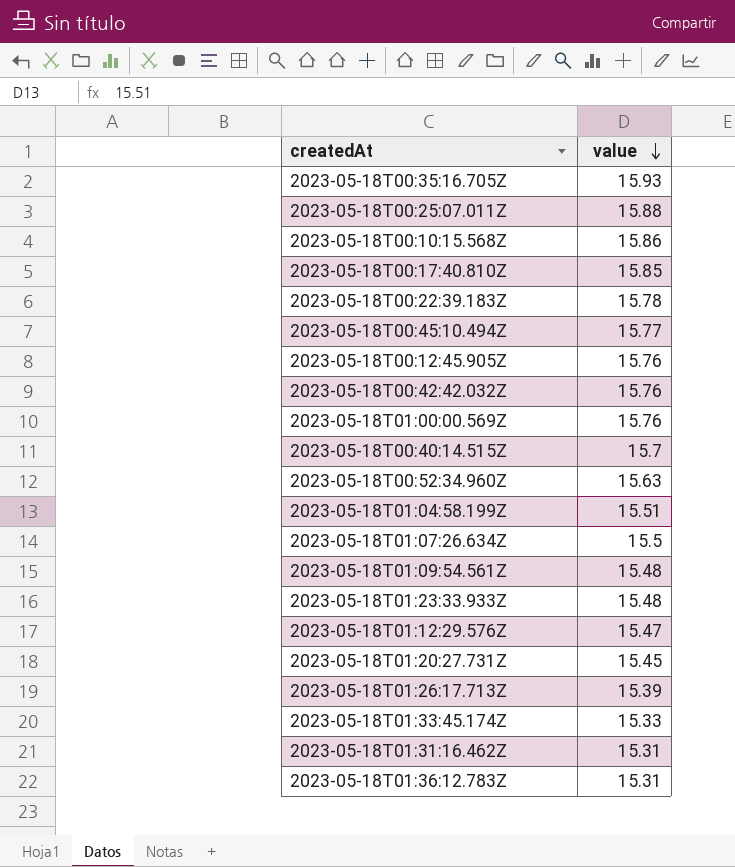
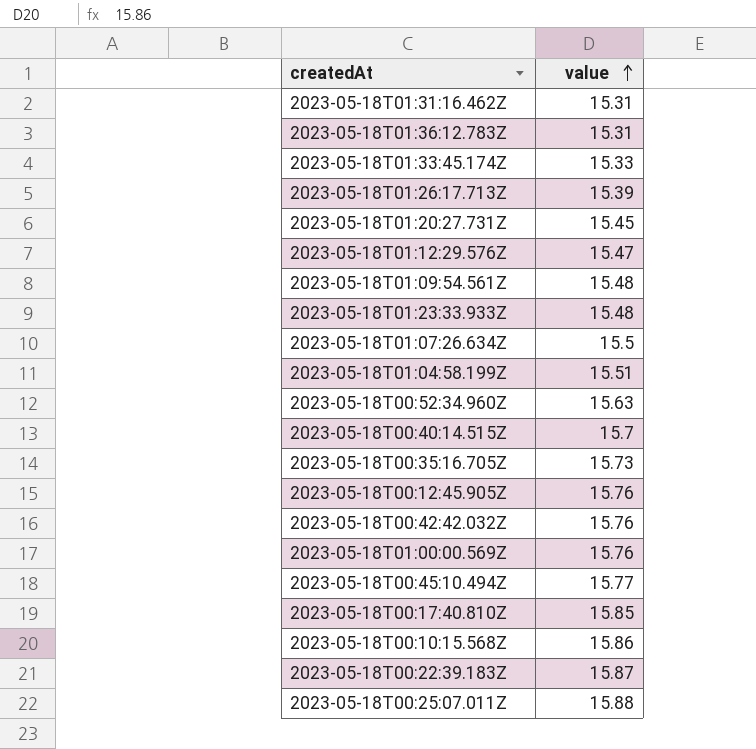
row order: value descending -> value ascending
2023-05-18T00:35:16.705Z | value: 15.93 -> 15.73
2023-05-18T00:22:39.183Z | value: 15.78 -> 15.87

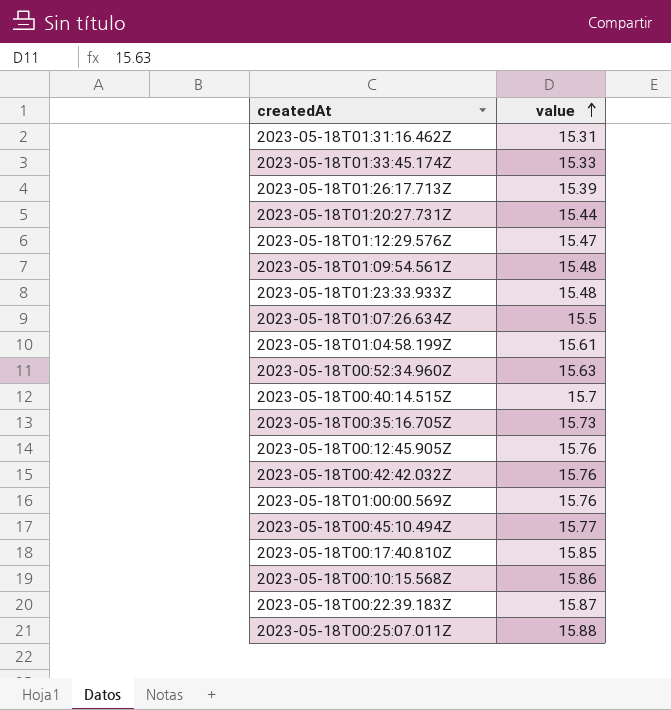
row 2023-05-18T01:36:12.783Z: 15.31 -> none
2023-05-18T01:20:27.731Z | value: 15.45 -> 15.44
2023-05-18T01:04:58.199Z | value: 15.51 -> 15.61

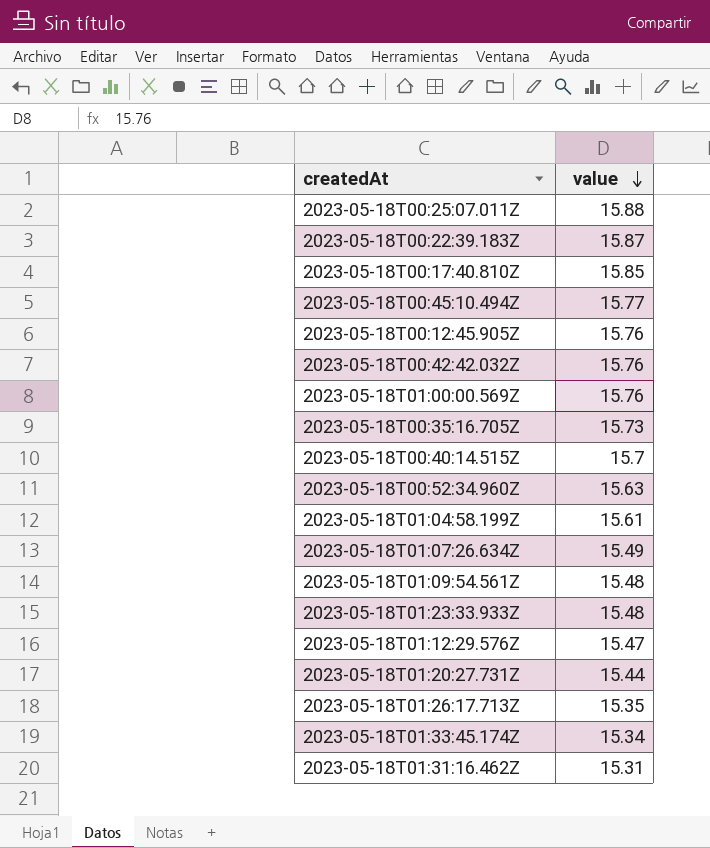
row order: value ascending -> value descending
row 2023-05-18T00:10:15.568Z: 15.86 -> none
2023-05-18T01:07:26.634Z | value: 15.5 -> 15.49
2023-05-18T01:26:17.713Z | value: 15.39 -> 15.35
2023-05-18T01:33:45.174Z | value: 15.33 -> 15.34

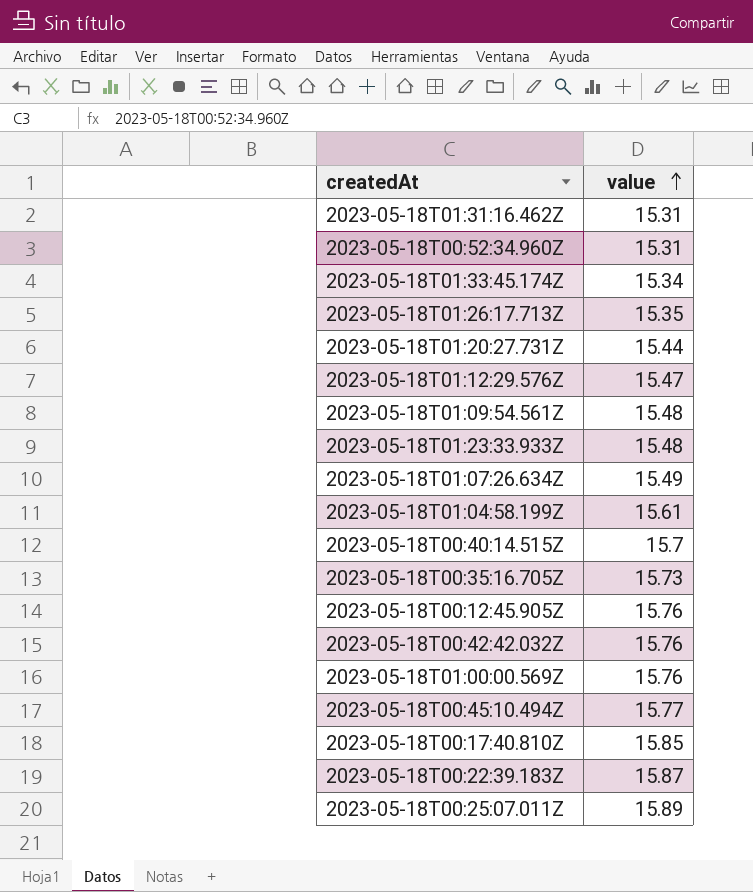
row order: value descending -> value ascending
2023-05-18T00:52:34.960Z | value: 15.63 -> 15.31
2023-05-18T00:25:07.011Z | value: 15.88 -> 15.89

